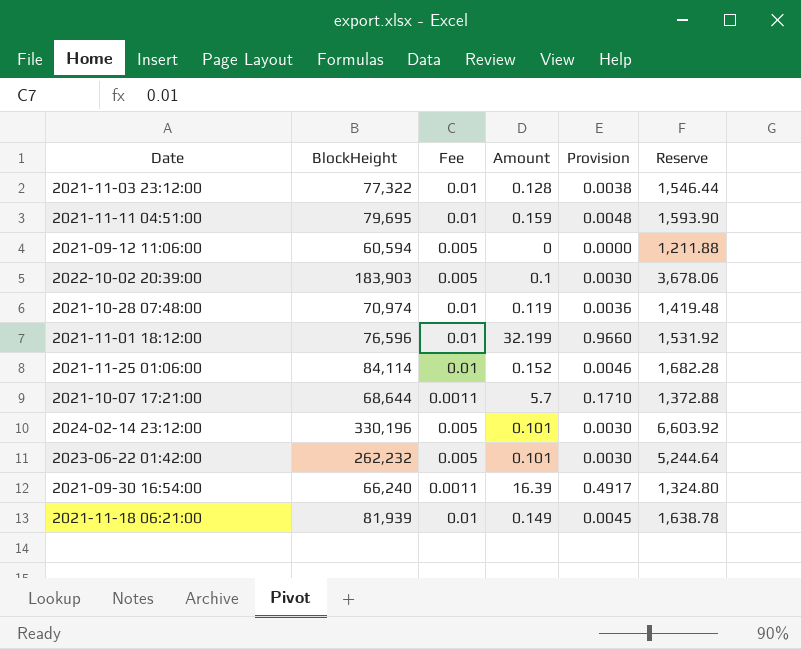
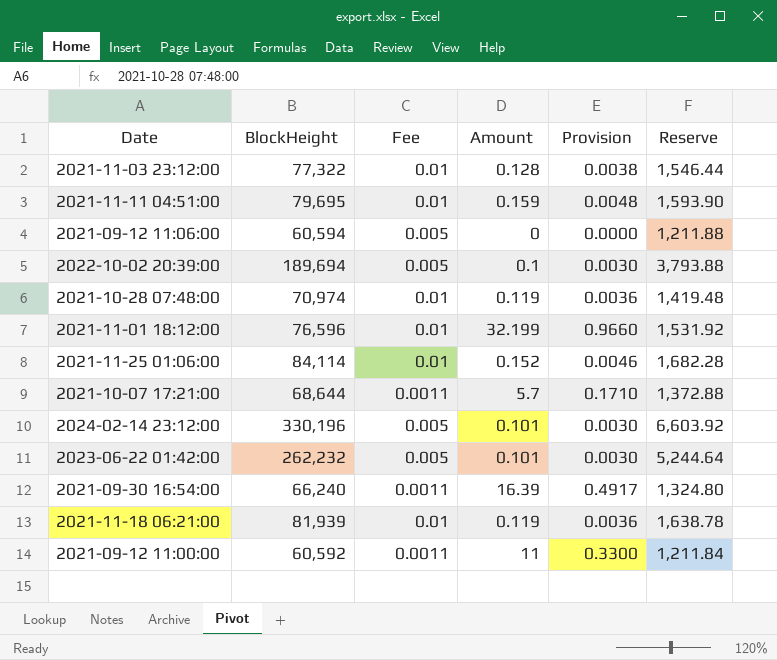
2022-10-02 20:39:00 | BlockHeight: 183,903 -> 189,694
2022-10-02 20:39:00 | Reserve: 3,678.06 -> 3,793.88
2021-11-18 06:21:00 | Amount: 0.149 -> 0.119
2021-11-18 06:21:00 | Provision: 0.0045 -> 0.0036
row 2021-09-12 11:00:00: none -> 60,592 | 0.0011 | 11 | 0.3300 | 1,211.84

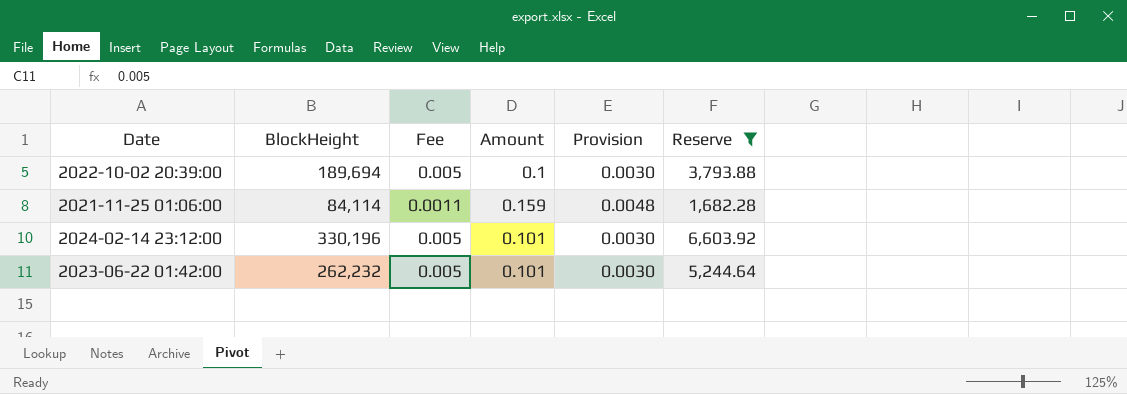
filter: none -> Reserve >= 1,682.28
2021-11-25 01:06:00 | Fee: 0.01 -> 0.0011
2021-11-25 01:06:00 | Amount: 0.152 -> 0.159
2021-11-25 01:06:00 | Provision: 0.0046 -> 0.0048

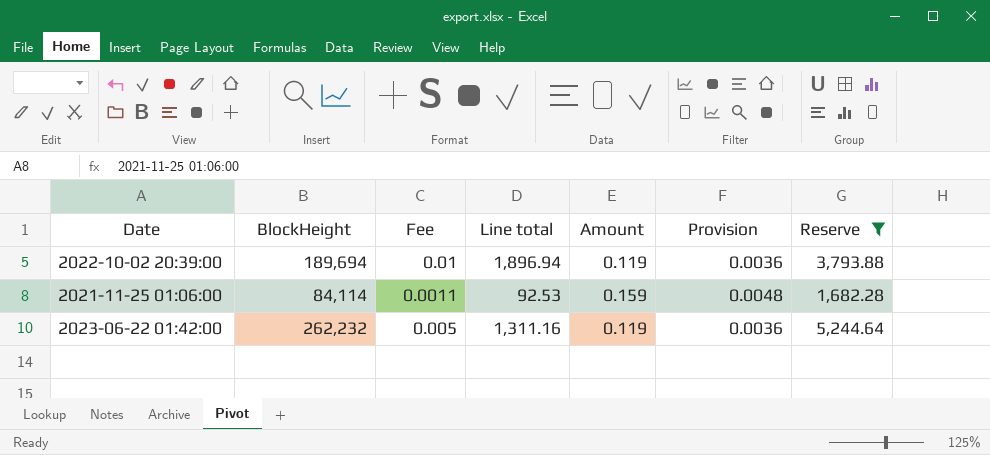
column Line total | formula: none -> [BlockHeight] * [Fee]
row 2024-02-14 23:12:00: 330,196 | 0.005 | 0.101 | 0.0030 | 6,603.92 -> none
2022-10-02 20:39:00 | Fee: 0.005 -> 0.01
2022-10-02 20:39:00 | Amount: 0.1 -> 0.119
2022-10-02 20:39:00 | Provision: 0.0030 -> 0.0036
2023-06-22 01:42:00 | Amount: 0.101 -> 0.119
2023-06-22 01:42:00 | Provision: 0.0030 -> 0.0036

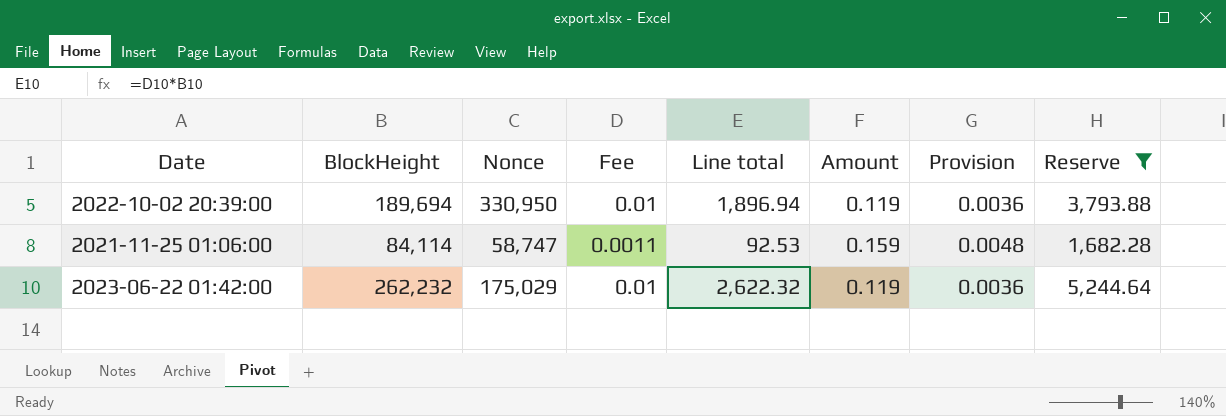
column Nonce | position: none -> 3
2023-06-22 01:42:00 | Fee: 0.005 -> 0.01
2023-06-22 01:42:00 | Line total: 1,311.16 -> 2,622.32

